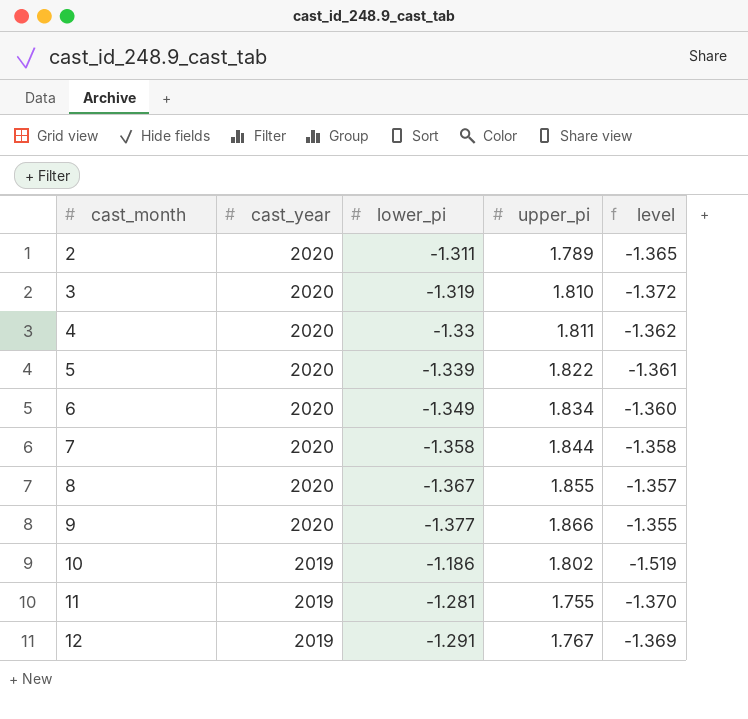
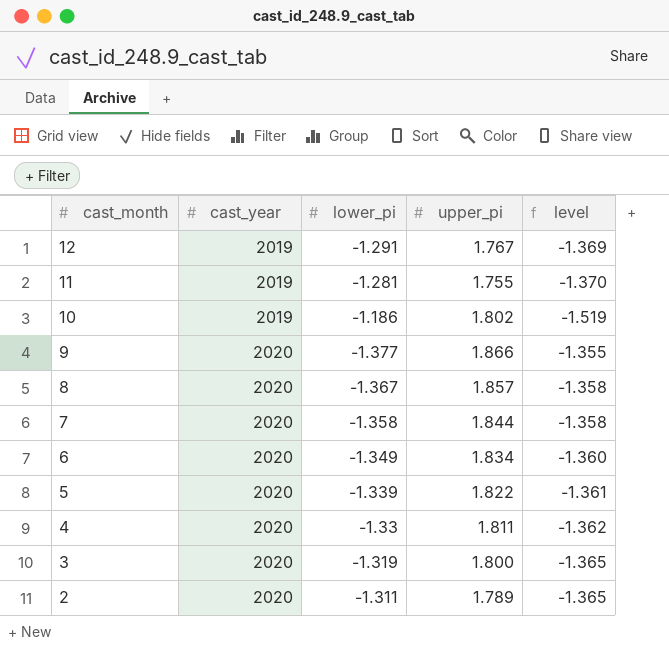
row order: cast_month ascending -> cast_month descending
8 | upper_pi: 1.855 -> 1.857
8 | level: -1.357 -> -1.358
3 | upper_pi: 1.810 -> 1.800
3 | level: -1.372 -> -1.365

